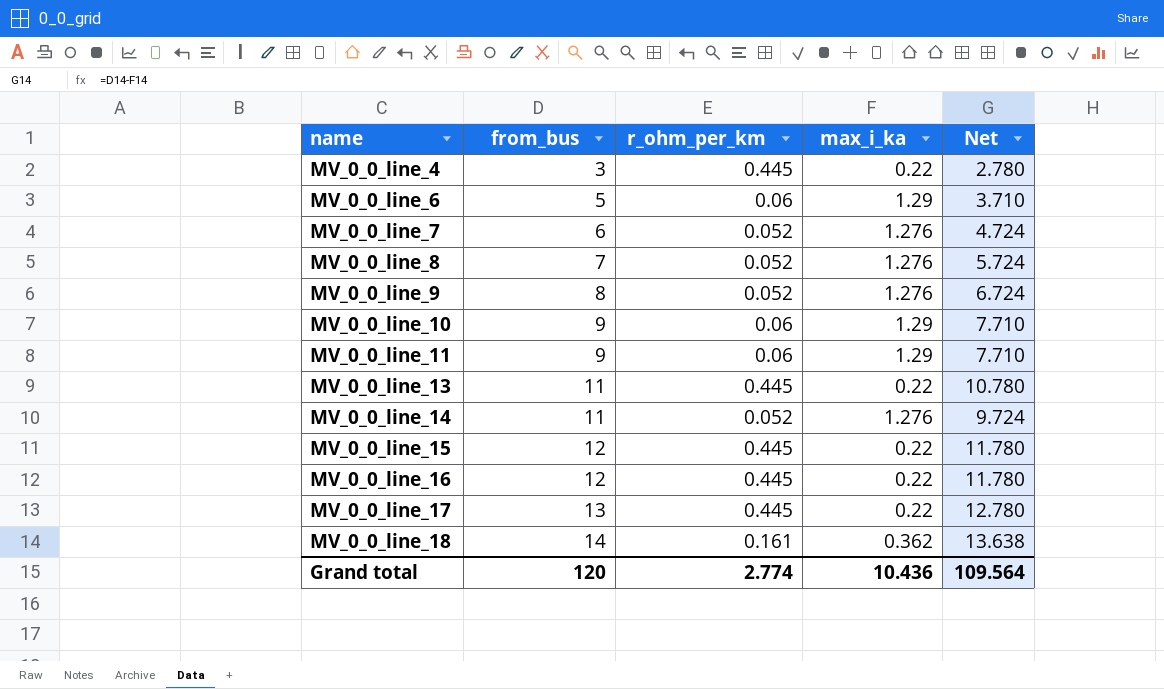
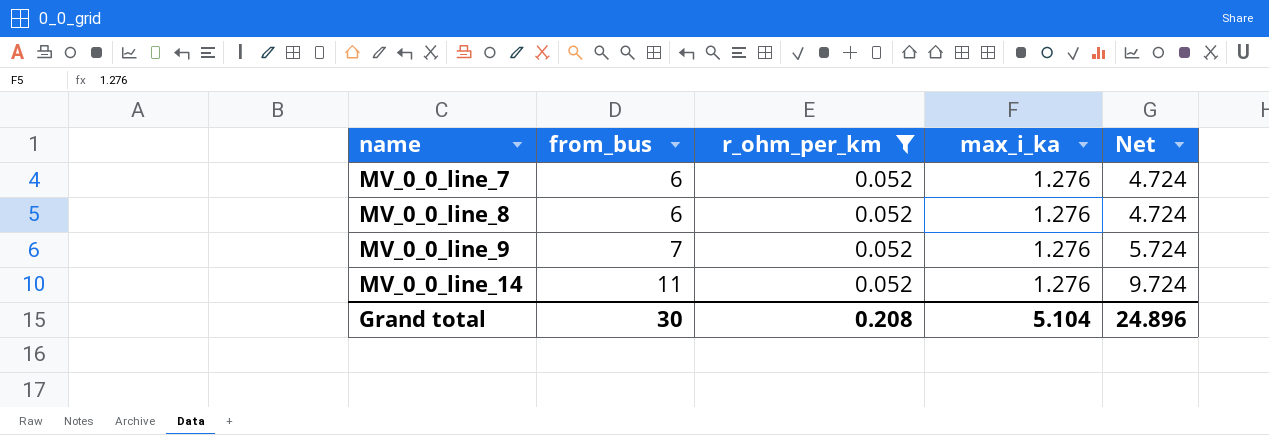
filter: none -> r_ohm_per_km = 0.052
MV_0_0_line_8 | from_bus: 7 -> 6
MV_0_0_line_8 | Net: 5.724 -> 4.724
MV_0_0_line_9 | from_bus: 8 -> 7
MV_0_0_line_9 | Net: 6.724 -> 5.724
Grand total | from_bus: 120 -> 30
Grand total | r_ohm_per_km: 2.774 -> 0.208
Grand total | max_i_ka: 10.436 -> 5.104
Grand total | Net: 109.564 -> 24.896

